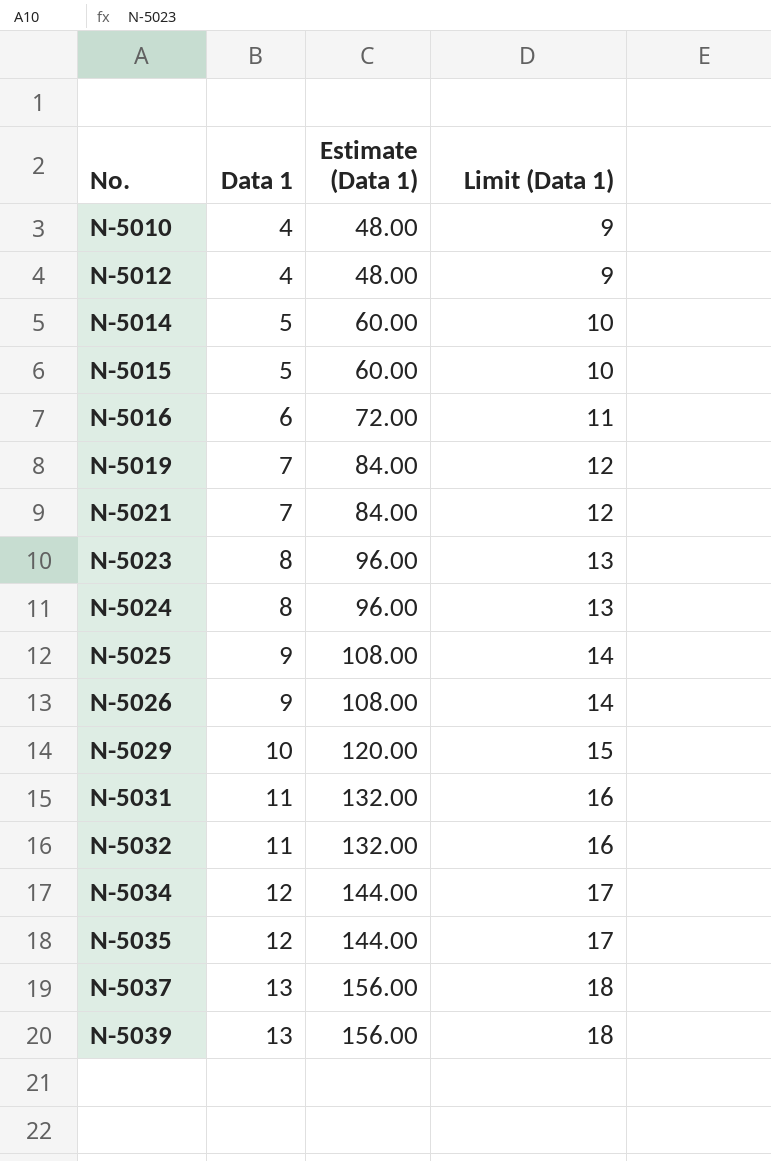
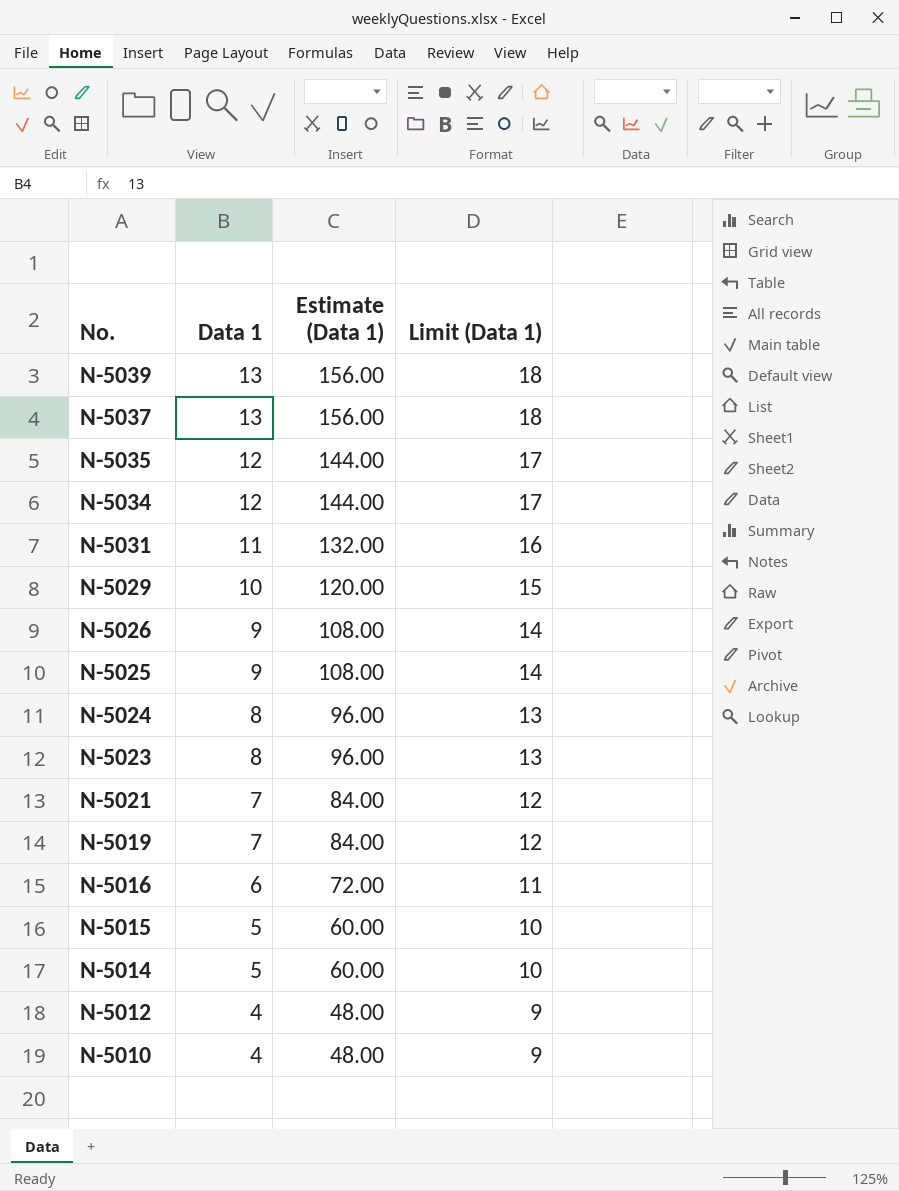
row order: No. ascending -> No. descending
row N-5032: 11 | 132.00 | 16 -> none

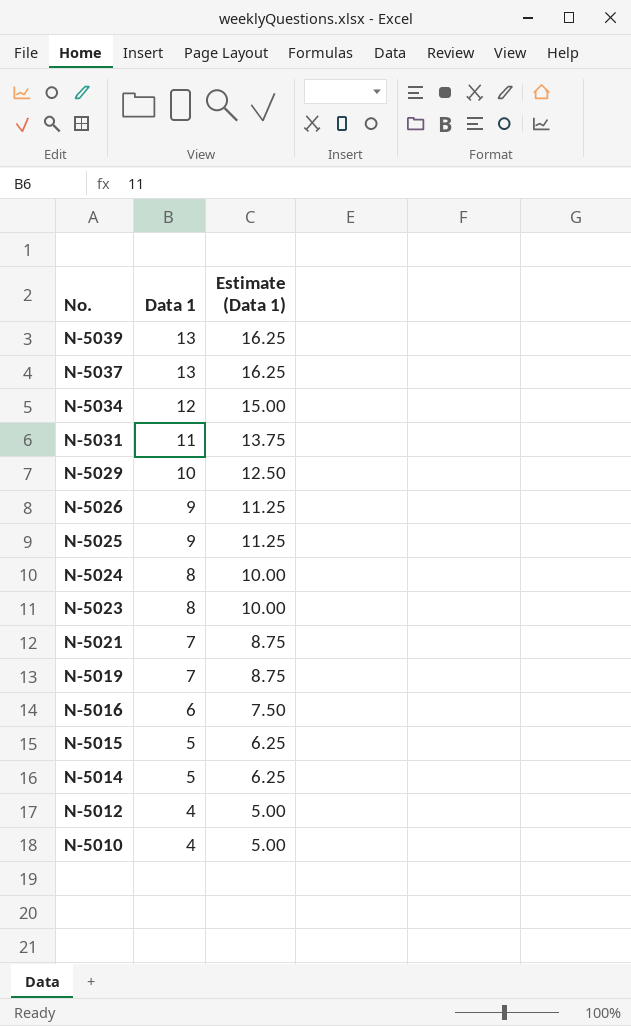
column Limit (Data 1) | formula: [Data 1] + 5 -> none
column Estimate (Data 1) | formula: [Data 1] * 12 -> [Data 1] * 1.25
row N-5035: 12 | 144.00 | 17 -> none

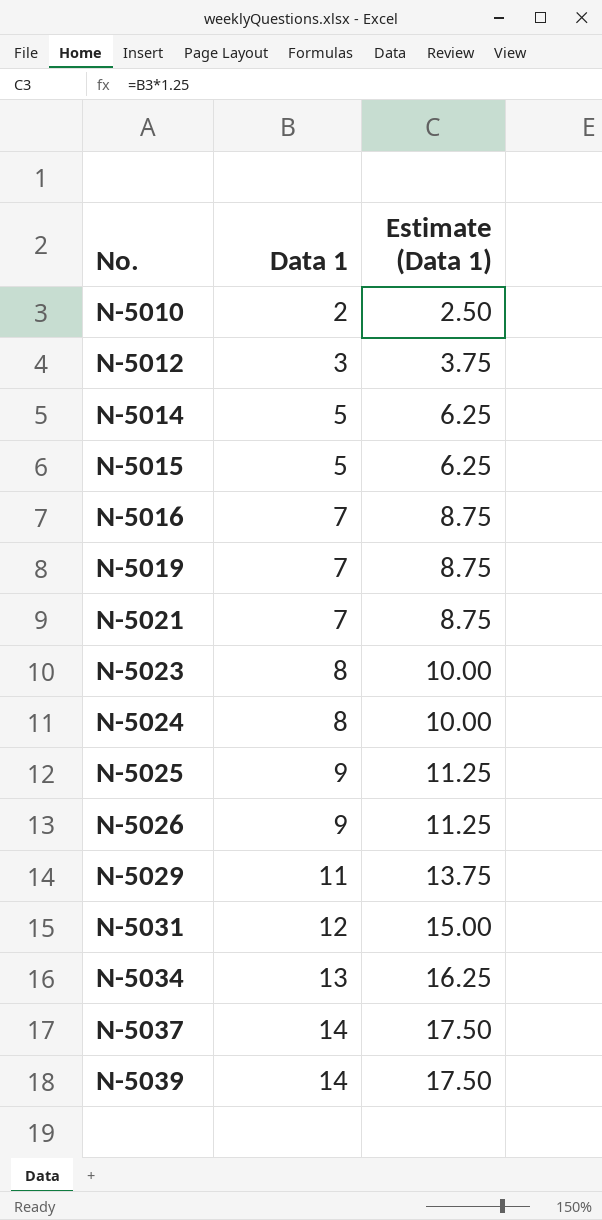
row order: No. descending -> No. ascending
N-5010 | Data 1: 4 -> 2
N-5010 | Estimate (Data 1): 5.00 -> 2.50
N-5012 | Data 1: 4 -> 3
N-5012 | Estimate (Data 1): 5.00 -> 3.75
N-5016 | Data 1: 6 -> 7
N-5016 | Estimate (Data 1): 7.50 -> 8.75
N-5029 | Data 1: 10 -> 11
N-5029 | Estimate (Data 1): 12.50 -> 13.75
N-5031 | Data 1: 11 -> 12
N-5031 | Estimate (Data 1): 13.75 -> 15.00
N-5034 | Data 1: 12 -> 13
N-5034 | Estimate (Data 1): 15.00 -> 16.25
N-5037 | Data 1: 13 -> 14
N-5037 | Estimate (Data 1): 16.25 -> 17.50
N-5039 | Data 1: 13 -> 14
N-5039 | Estimate (Data 1): 16.25 -> 17.50

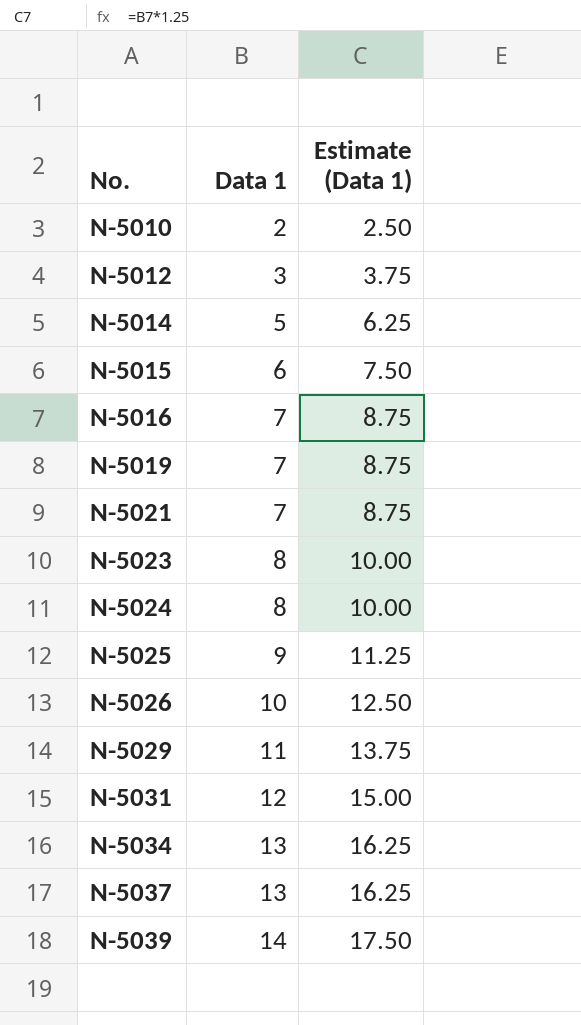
N-5015 | Data 1: 5 -> 6
N-5015 | Estimate (Data 1): 6.25 -> 7.50
N-5026 | Data 1: 9 -> 10
N-5026 | Estimate (Data 1): 11.25 -> 12.50
N-5037 | Data 1: 14 -> 13
N-5037 | Estimate (Data 1): 17.50 -> 16.25

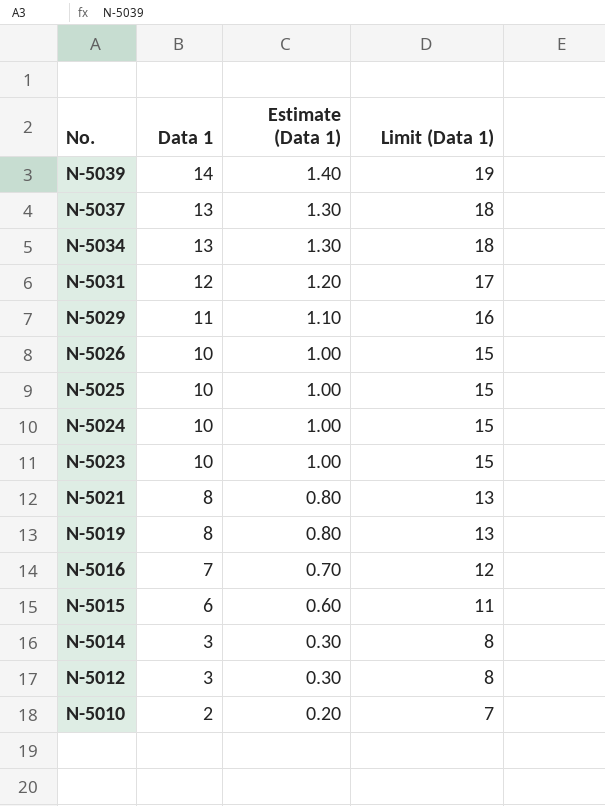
row order: No. ascending -> No. descending
column Estimate (Data 1) | formula: [Data 1] * 1.25 -> [Data 1] * 0.1
column Limit (Data 1) | formula: none -> [Data 1] + 5
N-5025 | Data 1: 9 -> 10
N-5024 | Data 1: 8 -> 10
N-5023 | Data 1: 8 -> 10
N-5021 | Data 1: 7 -> 8
N-5019 | Data 1: 7 -> 8
N-5014 | Data 1: 5 -> 3

